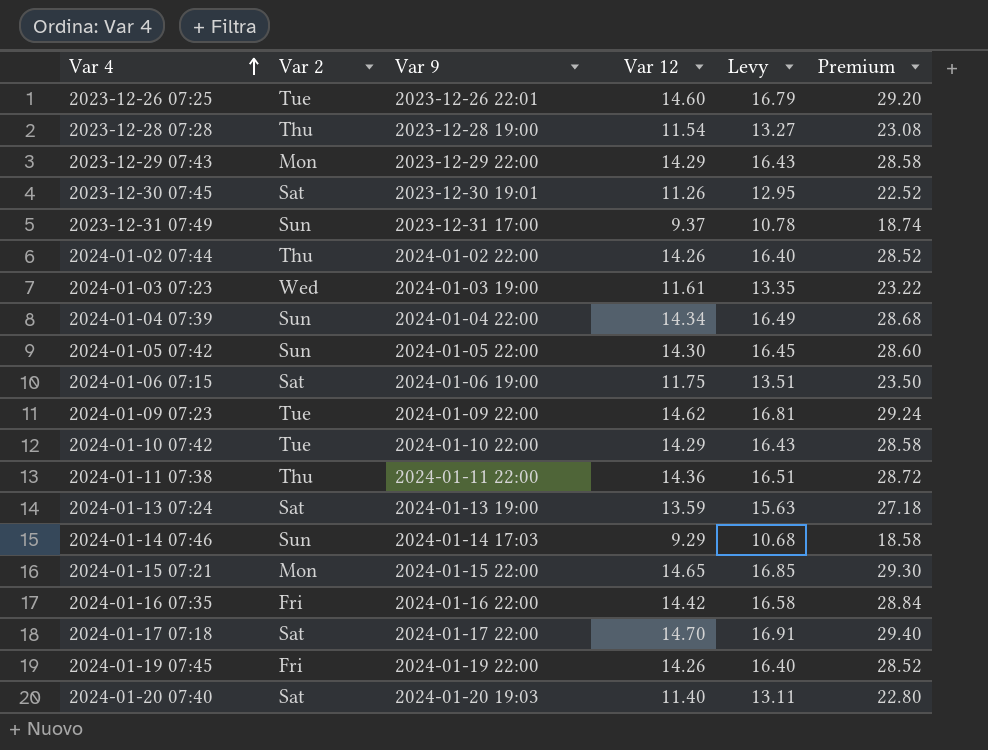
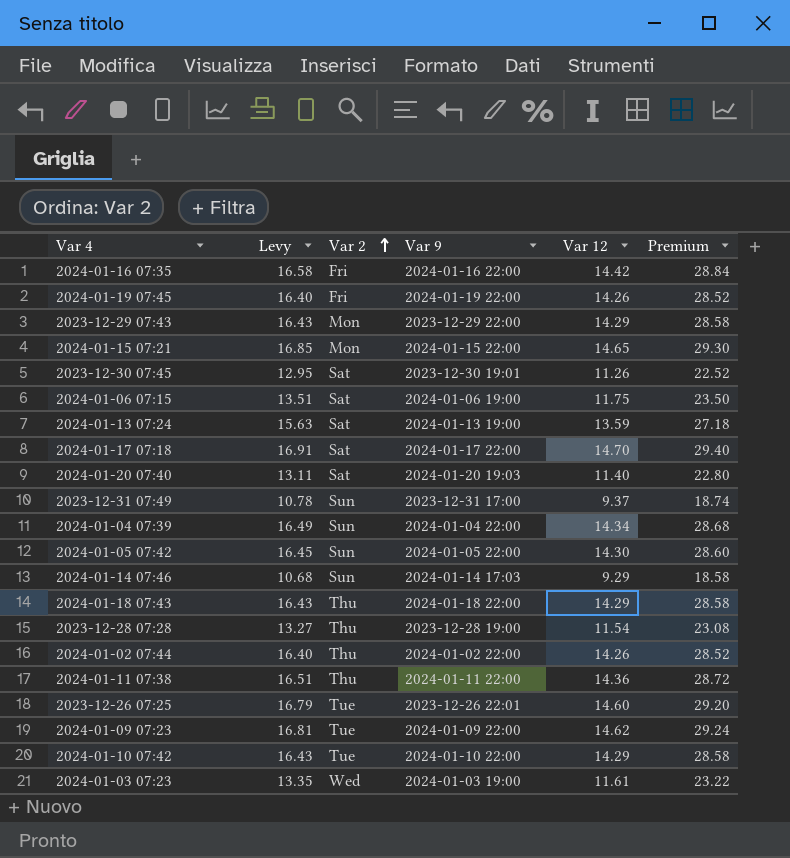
row order: Var 4 ascending -> Var 2 ascending
column Levy | position: 5 -> 2
row 2024-01-18 07:43: none -> 16.43 | Thu | 2024-01-18 22:00 | 14.29 | 28.58

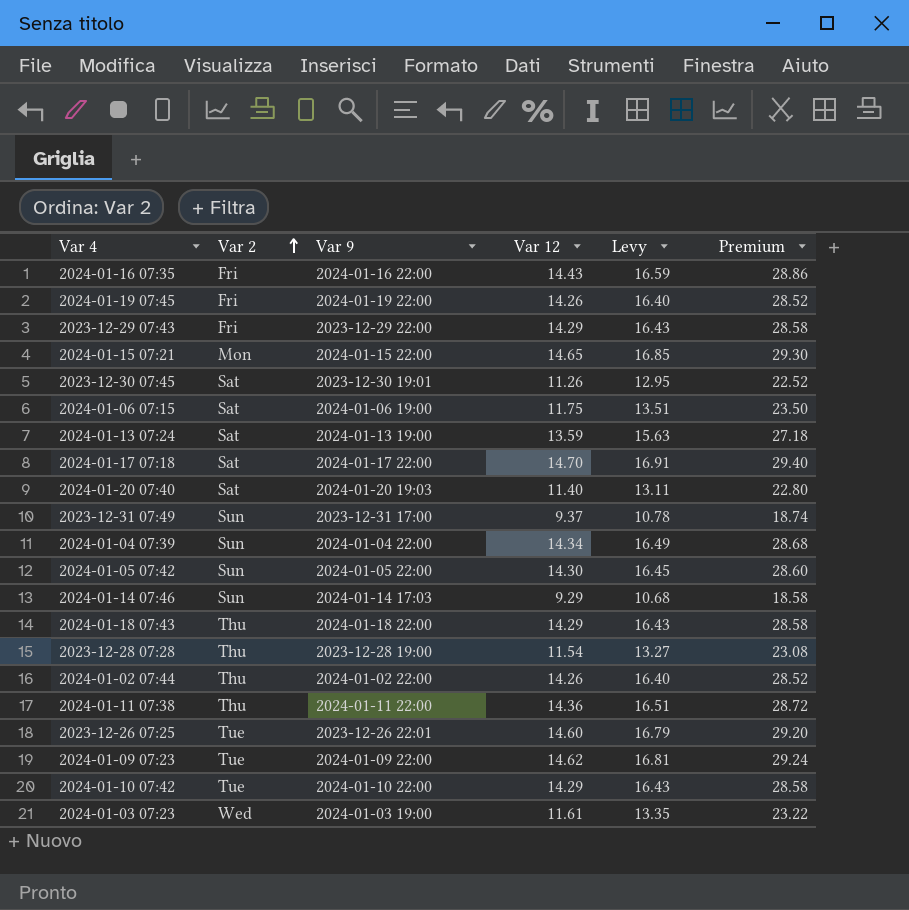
column Levy | position: 2 -> 5
2024-01-16 07:35 | Var 12: 14.42 -> 14.43
2024-01-16 07:35 | Levy: 16.58 -> 16.59
2024-01-16 07:35 | Premium: 28.84 -> 28.86
2023-12-29 07:43 | Var 2: Mon -> Fri

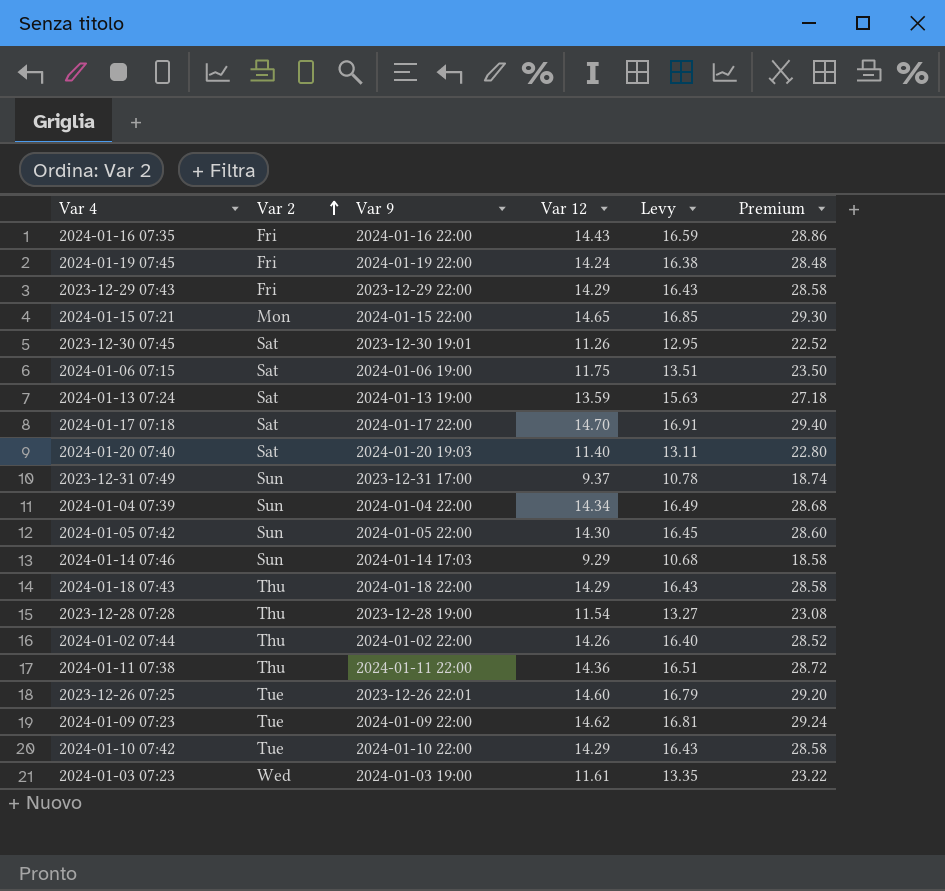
2024-01-19 07:45 | Var 12: 14.26 -> 14.24
2024-01-19 07:45 | Levy: 16.40 -> 16.38
2024-01-19 07:45 | Premium: 28.52 -> 28.48

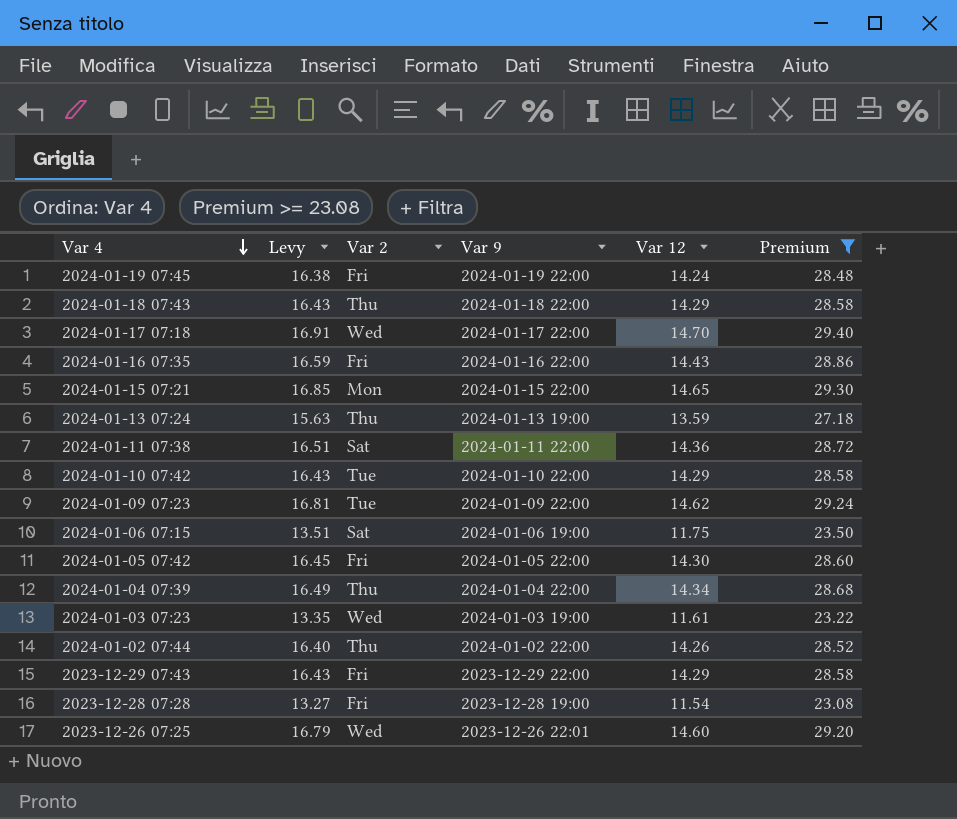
filter: none -> Premium >= 23.08
row order: Var 2 ascending -> Var 4 descending
column Levy | position: 5 -> 2
2024-01-17 07:18 | Var 2: Sat -> Wed
2024-01-13 07:24 | Var 2: Sat -> Thu
2024-01-11 07:38 | Var 2: Thu -> Sat
2024-01-05 07:42 | Var 2: Sun -> Fri
2024-01-04 07:39 | Var 2: Sun -> Thu
2023-12-28 07:28 | Var 2: Thu -> Fri
2023-12-26 07:25 | Var 2: Tue -> Wed

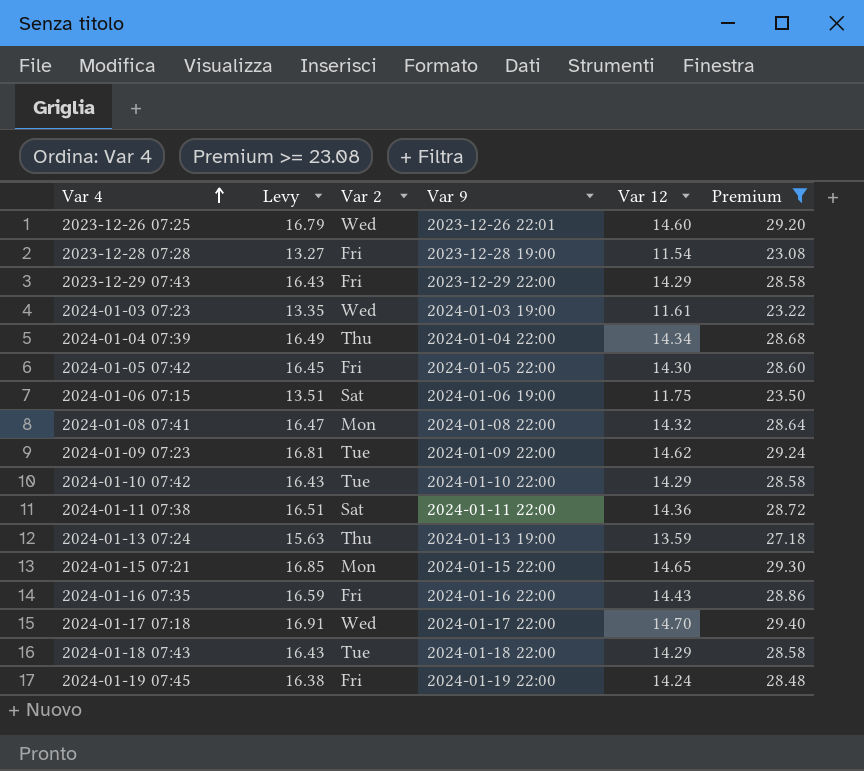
row order: Var 4 descending -> Var 4 ascending
row 2024-01-02 07:44: 16.40 | Thu | 2024-01-02 22:00 | 14.26 | 28.52 -> none
row 2024-01-08 07:41: none -> 16.47 | Mon | 2024-01-08 22:00 | 14.32 | 28.64
2024-01-18 07:43 | Var 2: Thu -> Tue

